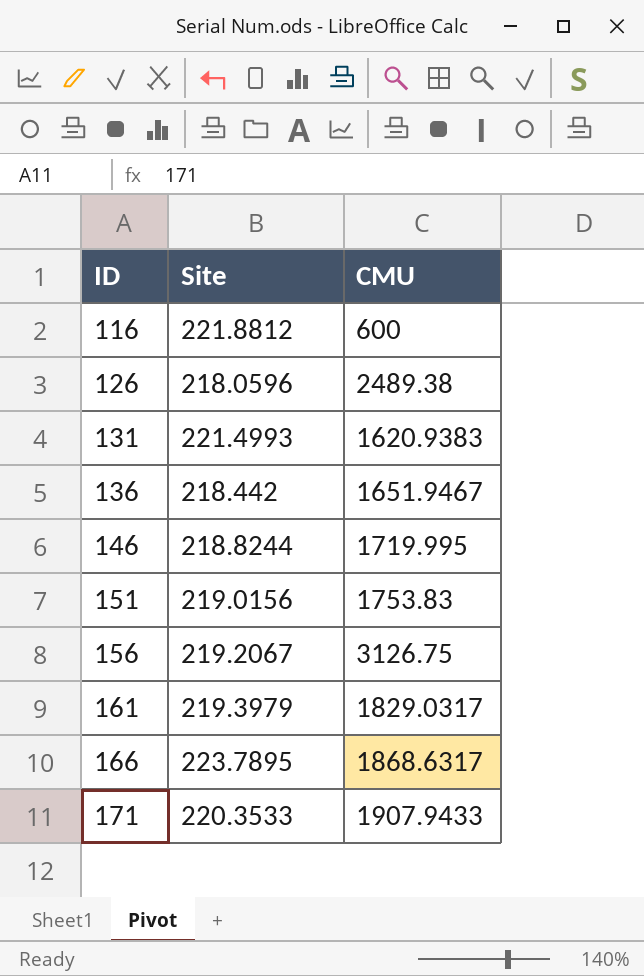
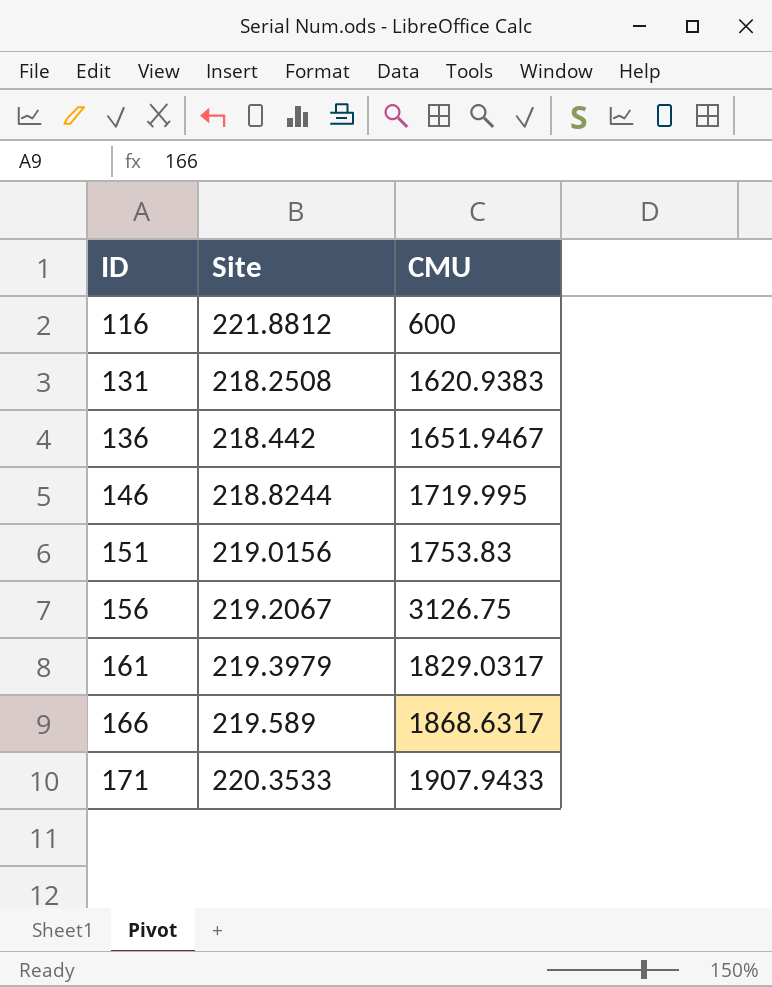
row 126: 218.0596 | 2489.38 -> none
131 | Site: 221.4993 -> 218.2508
166 | Site: 223.7895 -> 219.589

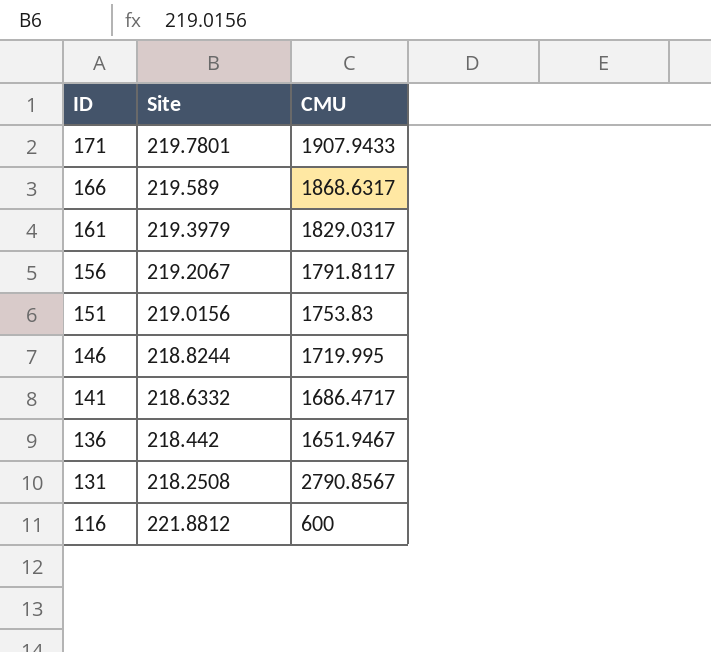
row order: ID ascending -> ID descending
171 | Site: 220.3533 -> 219.7801
156 | CMU: 3126.75 -> 1791.8117
row 141: none -> 218.6332 | 1686.4717
131 | CMU: 1620.9383 -> 2790.8567

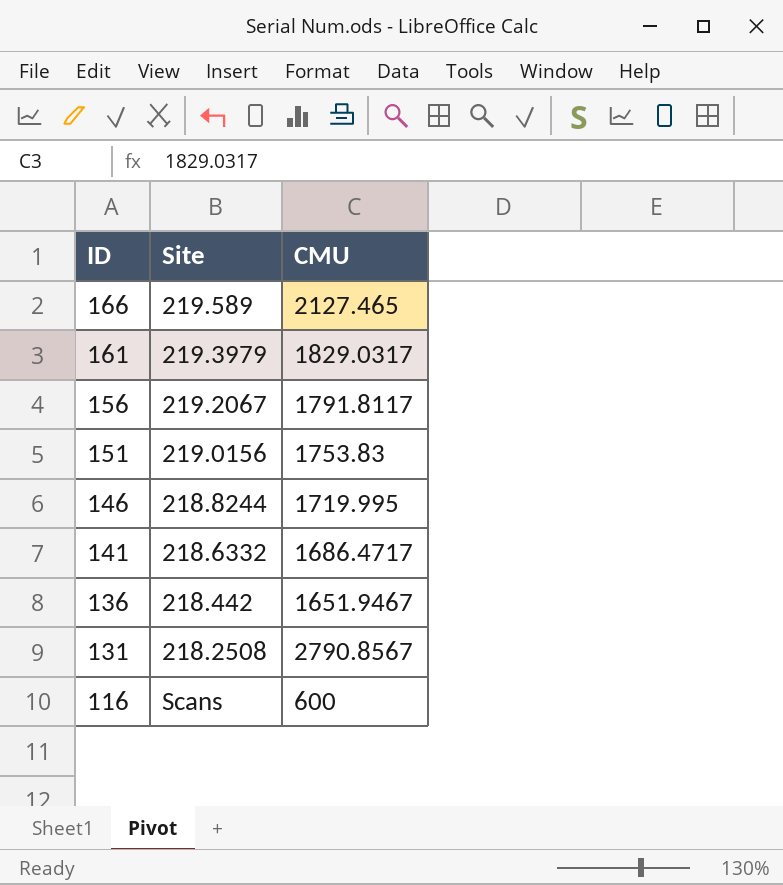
row 171: 219.7801 | 1907.9433 -> none
166 | CMU: 1868.6317 -> 2127.465
116 | Site: 221.8812 -> Scans

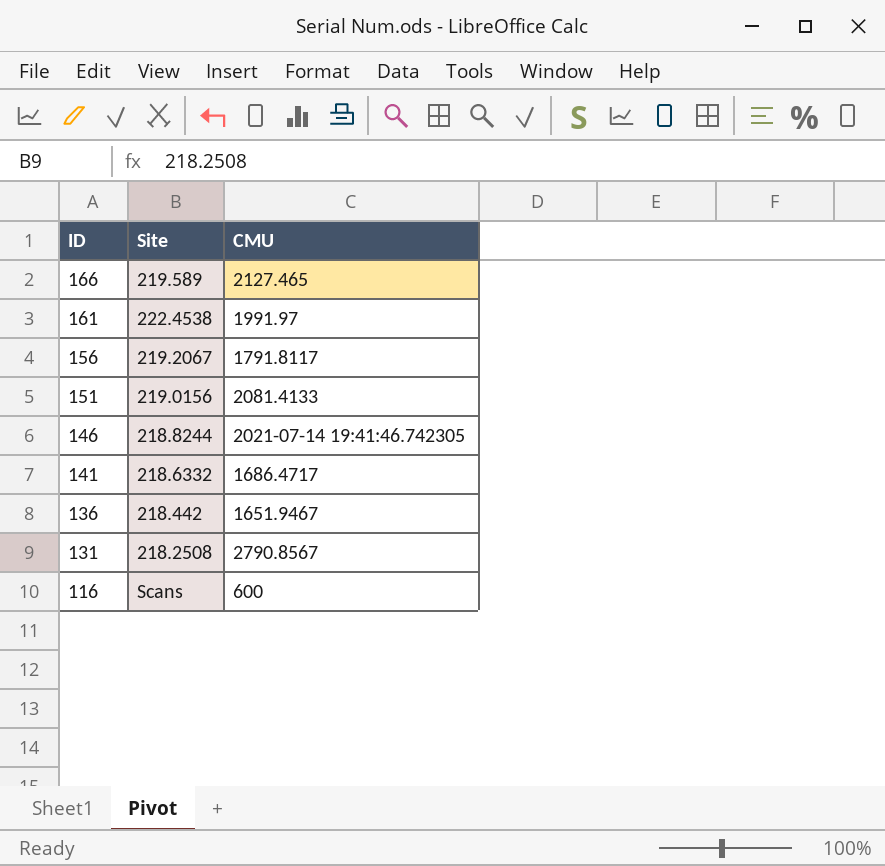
161 | Site: 219.3979 -> 222.4538
161 | CMU: 1829.0317 -> 1991.97
151 | CMU: 1753.83 -> 2081.4133
146 | CMU: 1719.995 -> 2021-07-14 19:41:46.742305

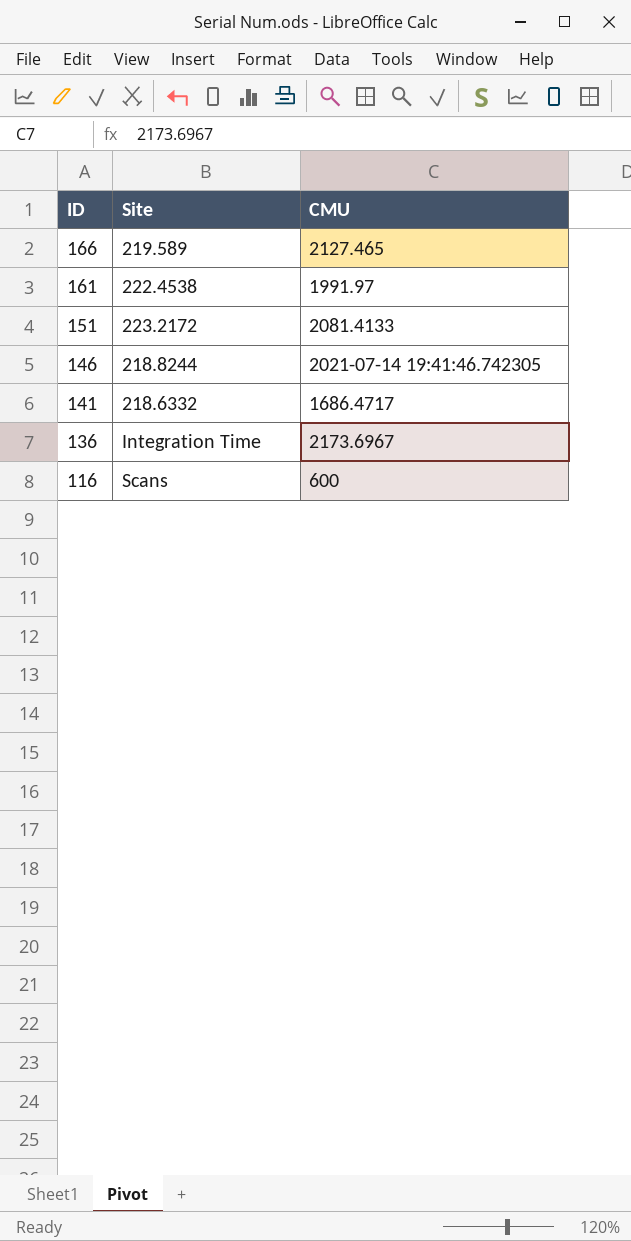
row 156: 219.2067 | 1791.8117 -> none
row 131: 218.2508 | 2790.8567 -> none
151 | Site: 219.0156 -> 223.2172
136 | Site: 218.442 -> Integration Time
136 | CMU: 1651.9467 -> 2173.6967

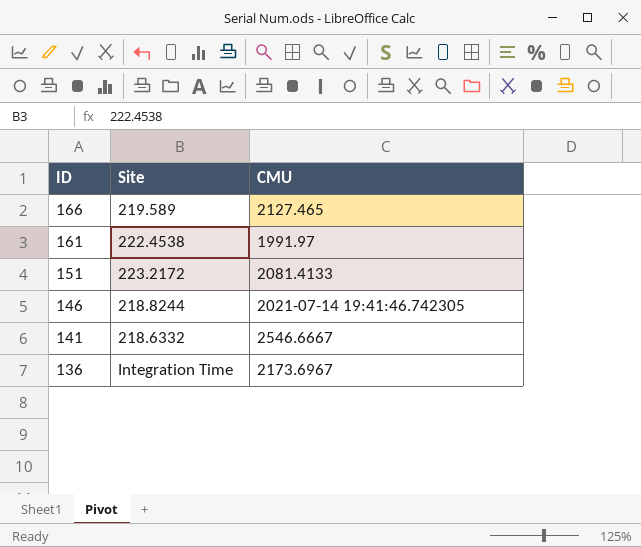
row 116: Scans | 600 -> none
141 | CMU: 1686.4717 -> 2546.6667

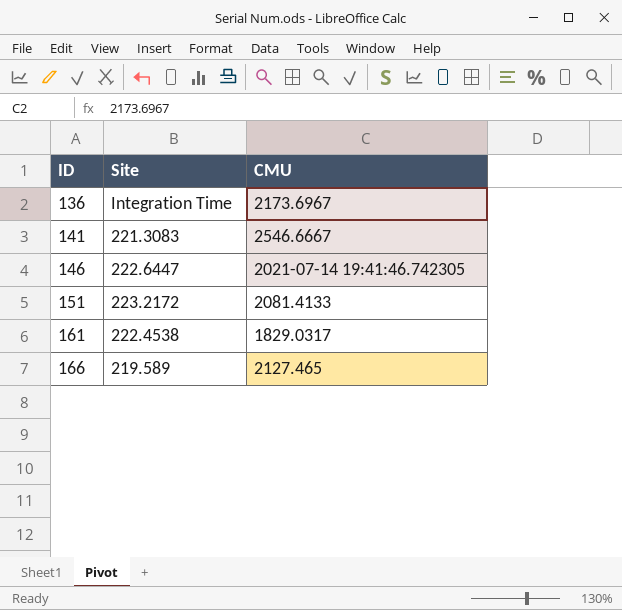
row order: ID descending -> ID ascending
141 | Site: 218.6332 -> 221.3083
146 | Site: 218.8244 -> 222.6447
161 | CMU: 1991.97 -> 1829.0317

